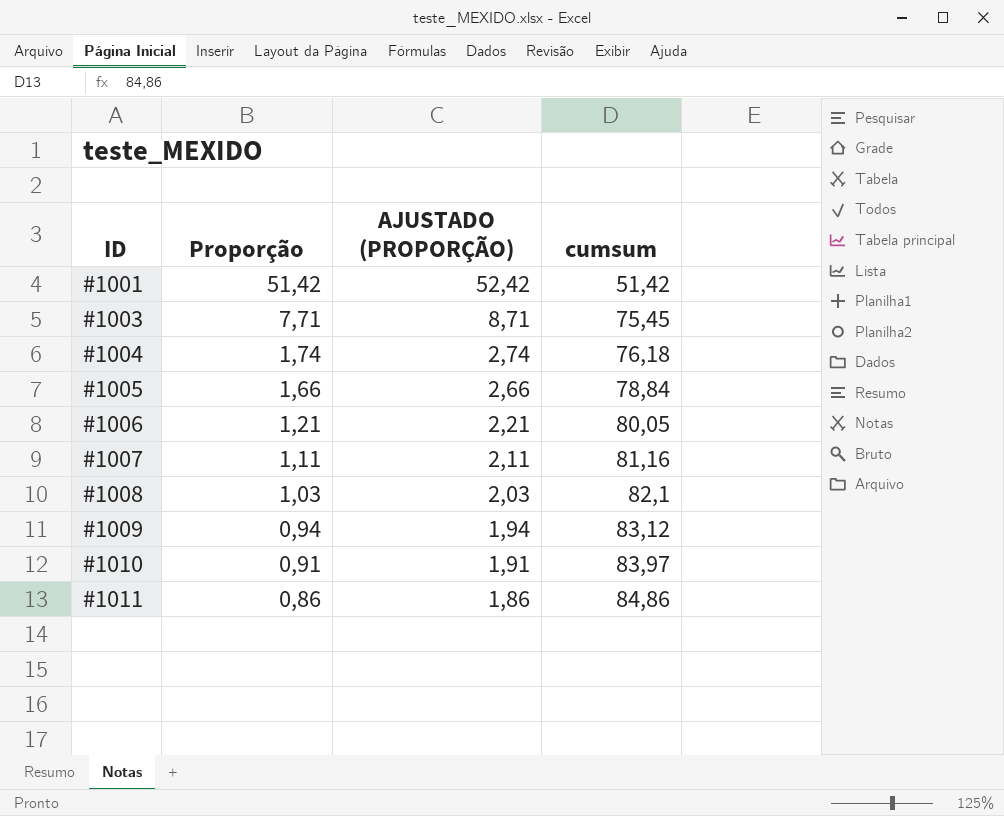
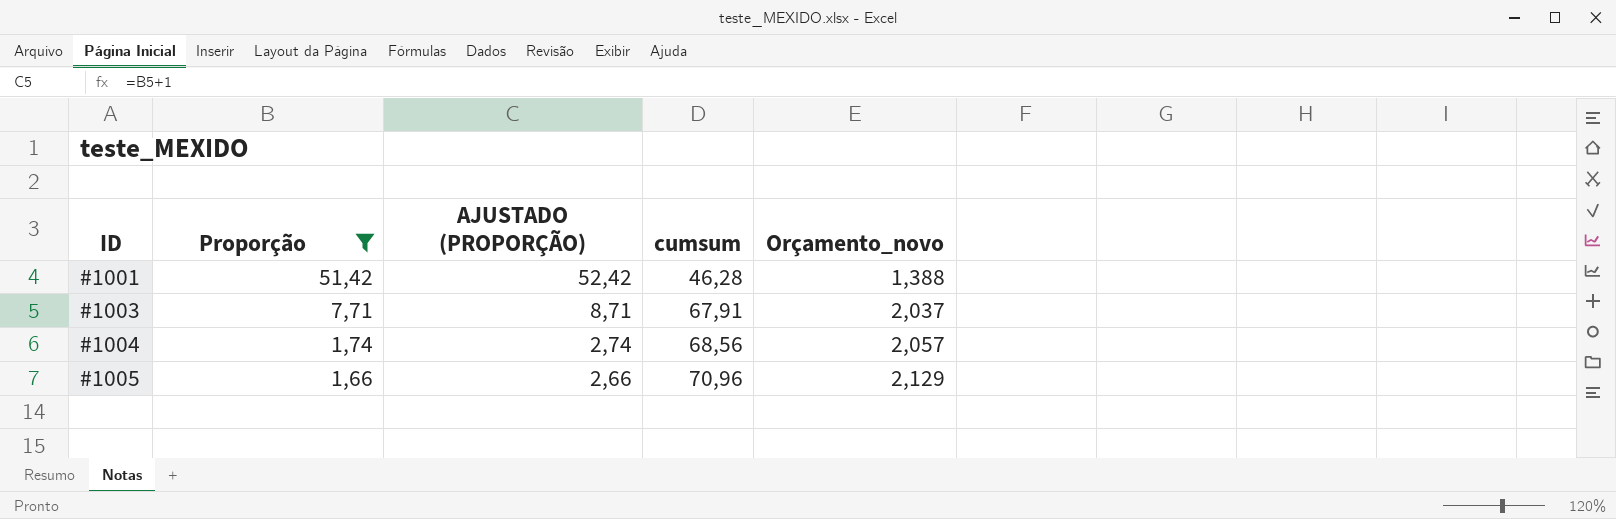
filter: none -> Proporção >= 1,66
column Orçamento_novo | formula: none -> [cumsum] * 0,03
#1001 | cumsum: 51,42 -> 46,28
#1003 | cumsum: 75,45 -> 67,91
#1004 | cumsum: 76,18 -> 68,56
#1005 | cumsum: 78,84 -> 70,96

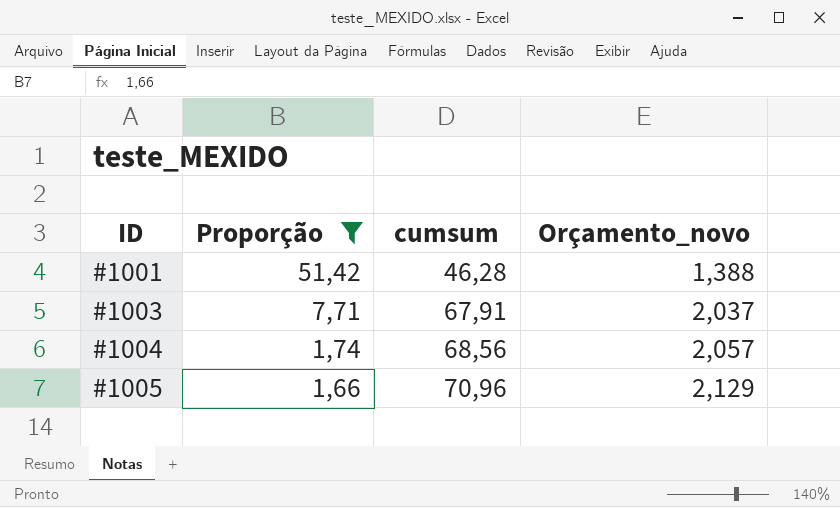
column AJUSTADO (PROPORÇÃO) | formula: [Proporção] + 1 -> none

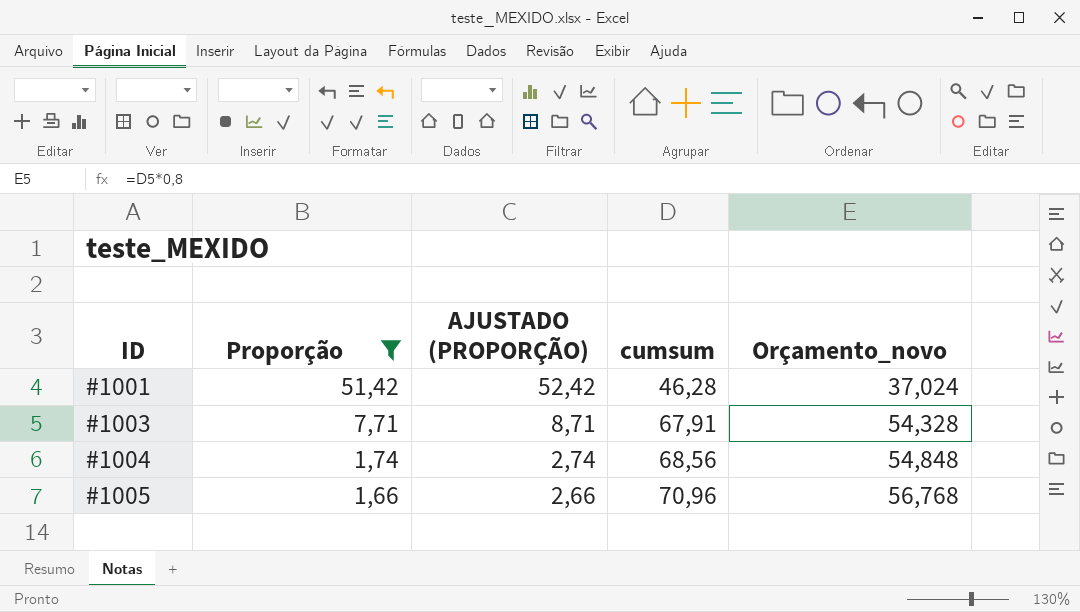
column AJUSTADO (PROPORÇÃO) | formula: none -> [Proporção] + 1
column Orçamento_novo | formula: [cumsum] * 0,03 -> [cumsum] * 0,8

